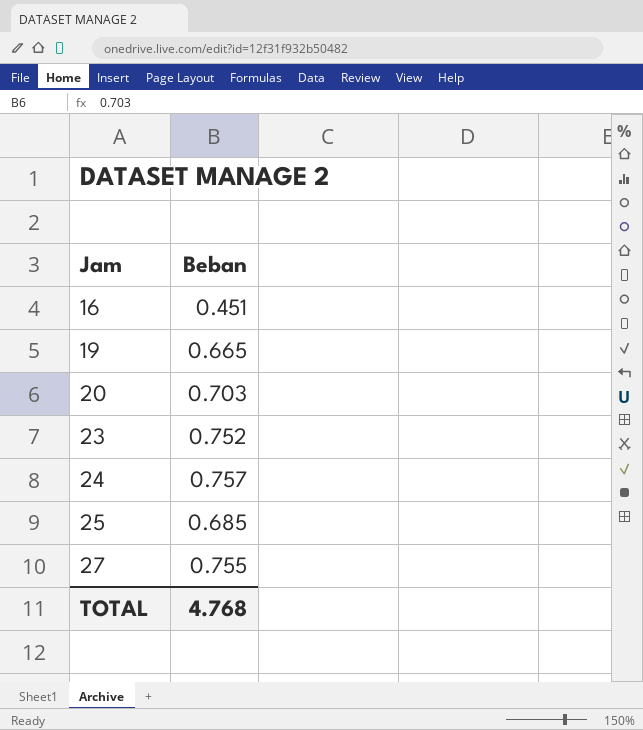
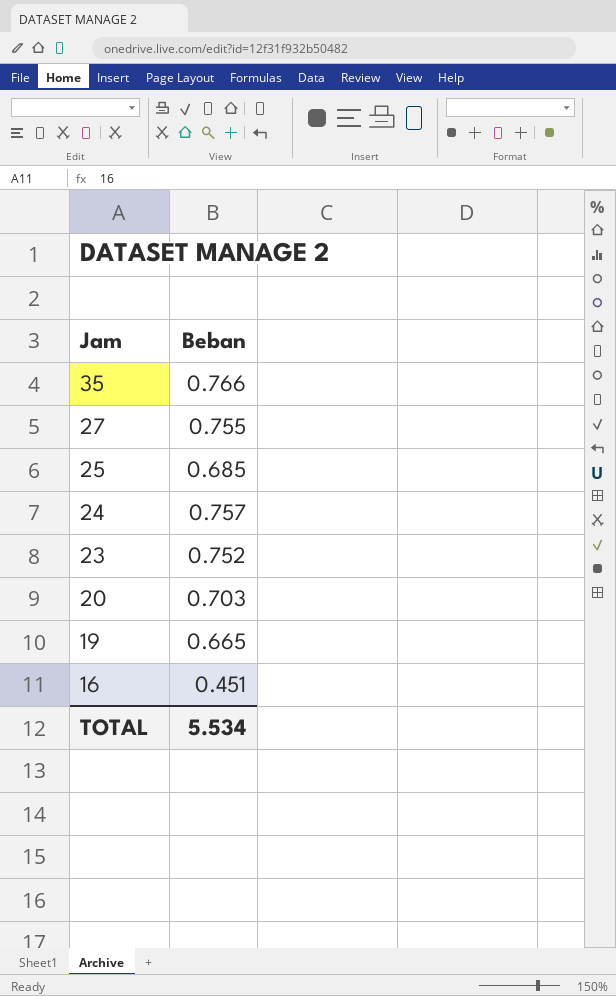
row order: Jam ascending -> Jam descending
row 35: none -> 0.766
TOTAL | Beban: 4.768 -> 5.534

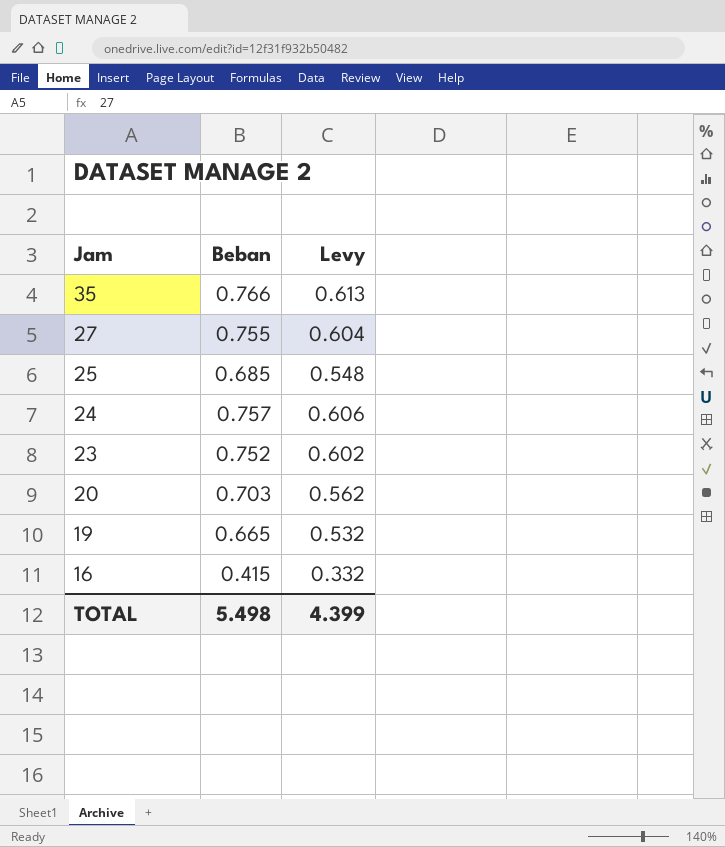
column Levy | formula: none -> [Beban] * 0.8
16 | Beban: 0.451 -> 0.415
TOTAL | Beban: 5.534 -> 5.498

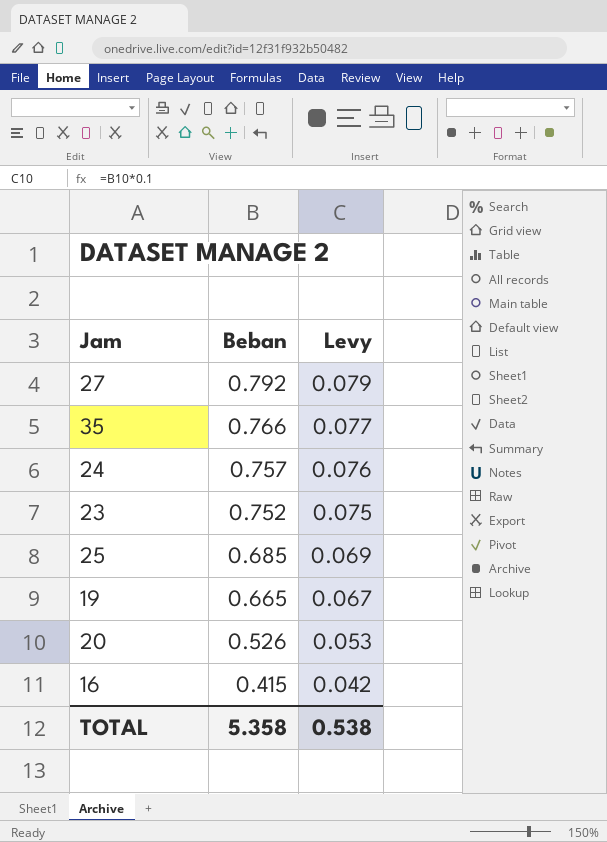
row order: Jam descending -> Beban descending
column Levy | formula: [Beban] * 0.8 -> [Beban] * 0.1
27 | Beban: 0.755 -> 0.792
20 | Beban: 0.703 -> 0.526
TOTAL | Beban: 5.498 -> 5.358
TOTAL | Levy: 4.399 -> 0.538

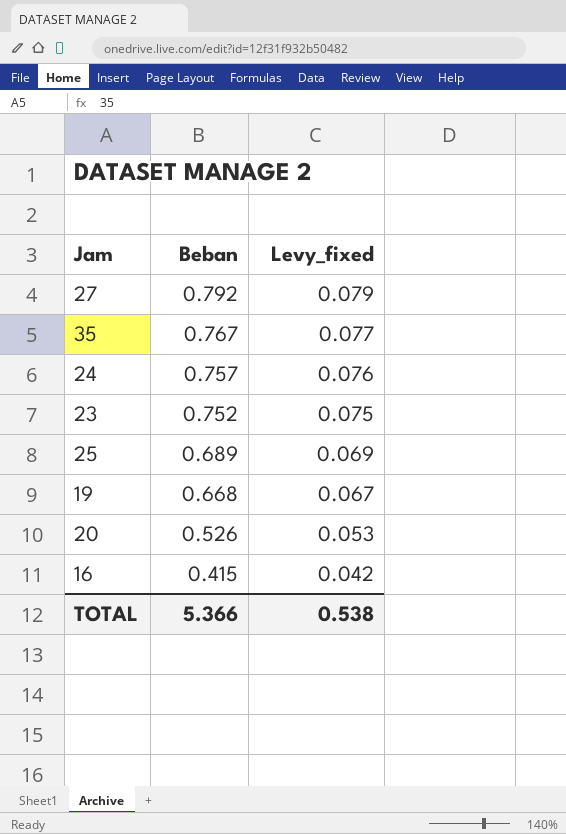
column name: Levy -> Levy_fixed
35 | Beban: 0.766 -> 0.767
25 | Beban: 0.685 -> 0.689
19 | Beban: 0.665 -> 0.668
TOTAL | Beban: 5.358 -> 5.366

